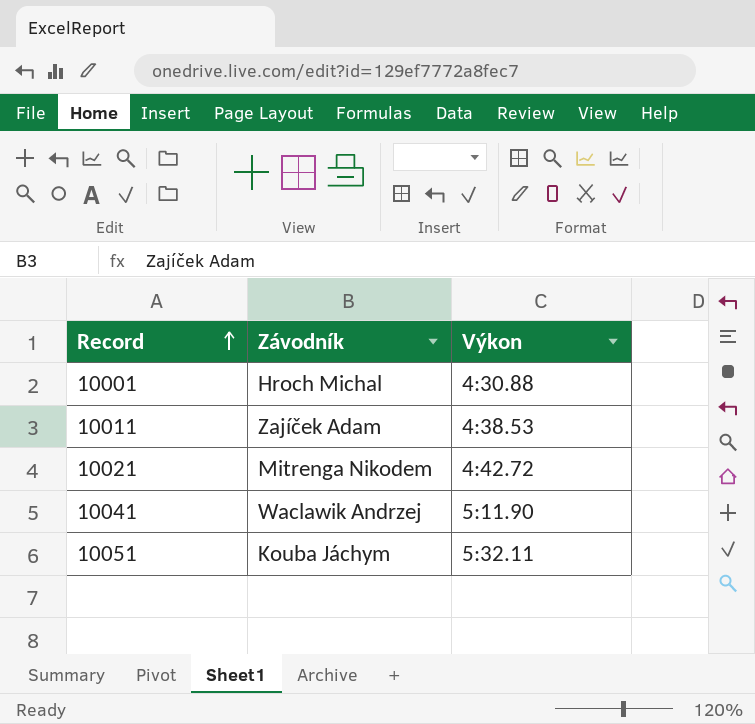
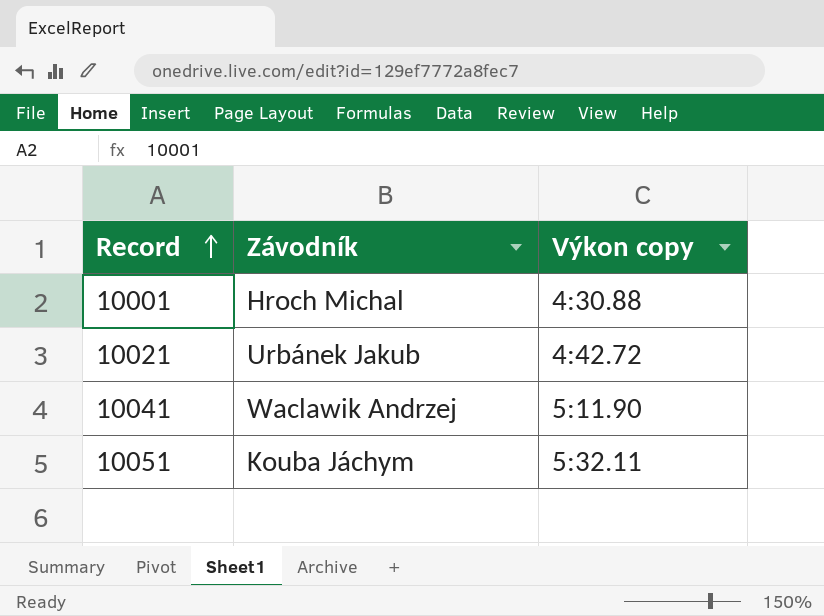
column name: Výkon -> Výkon copy
row 10011: Zajíček Adam | 4:38.53 -> none
10021 | Závodník: Mitrenga Nikodem -> Urbánek Jakub

